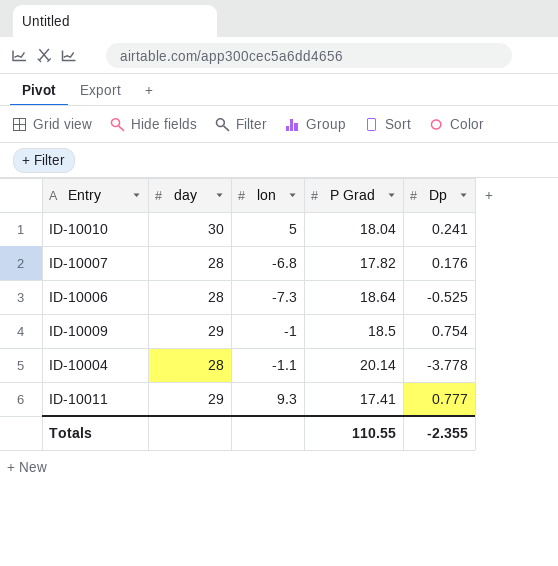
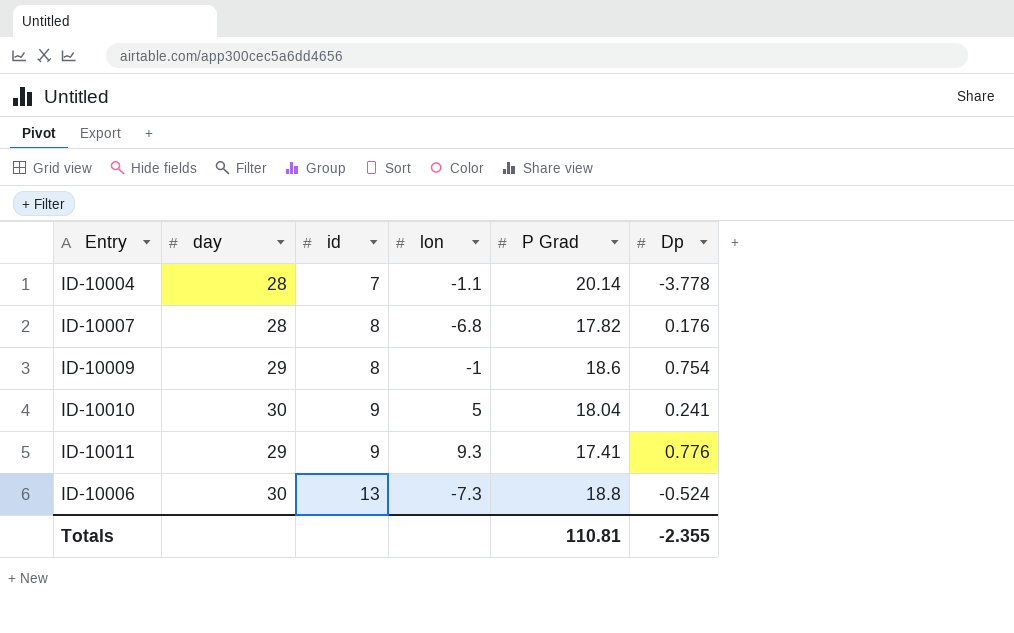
row order: none -> id ascending
column id | position: none -> 3
ID-10009 | P Grad: 18.5 -> 18.6
ID-10011 | Dp: 0.777 -> 0.776
ID-10006 | day: 28 -> 30
ID-10006 | P Grad: 18.64 -> 18.8
ID-10006 | Dp: -0.525 -> -0.524
Totals | P Grad: 110.55 -> 110.81

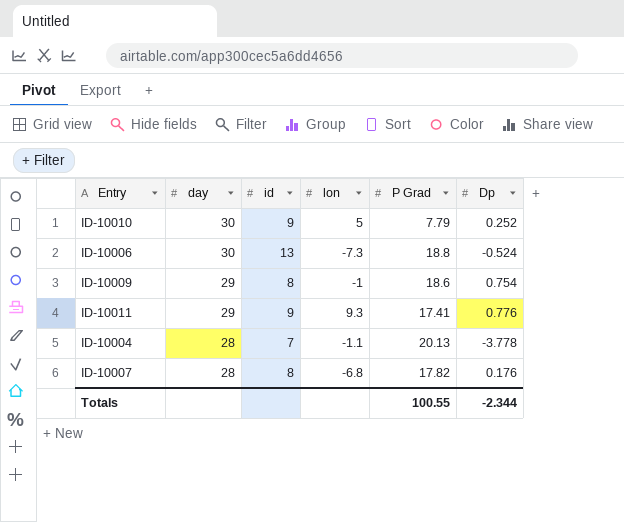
row order: id ascending -> day descending
ID-10010 | P Grad: 18.04 -> 7.79
ID-10010 | Dp: 0.241 -> 0.252
ID-10004 | P Grad: 20.14 -> 20.13
Totals | P Grad: 110.81 -> 100.55
Totals | Dp: -2.355 -> -2.344

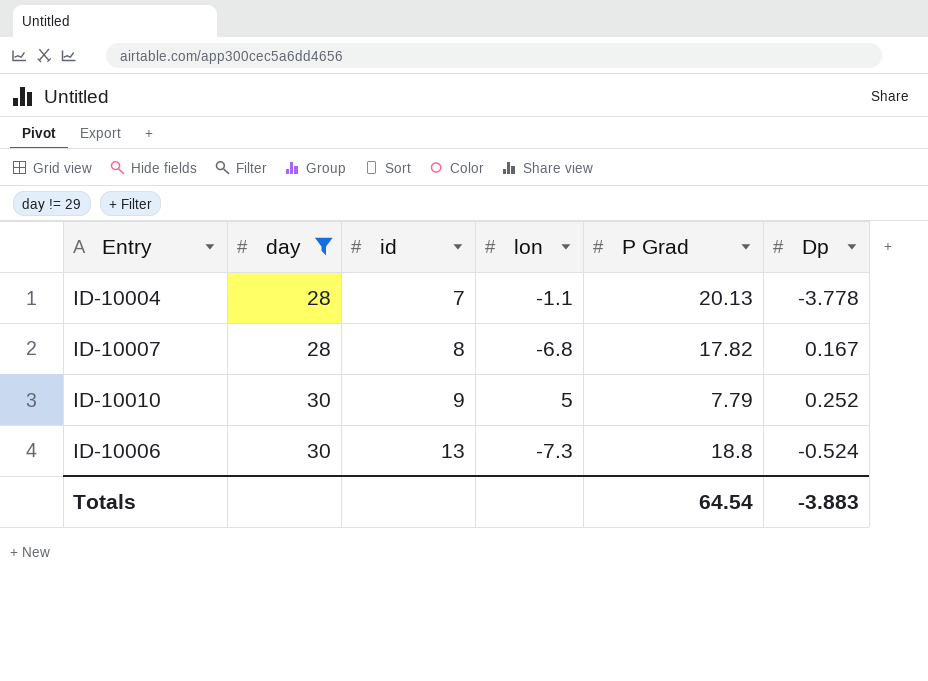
filter: none -> day != 29
row order: day descending -> day ascending
ID-10007 | Dp: 0.176 -> 0.167
Totals | P Grad: 100.55 -> 64.54
Totals | Dp: -2.344 -> -3.883

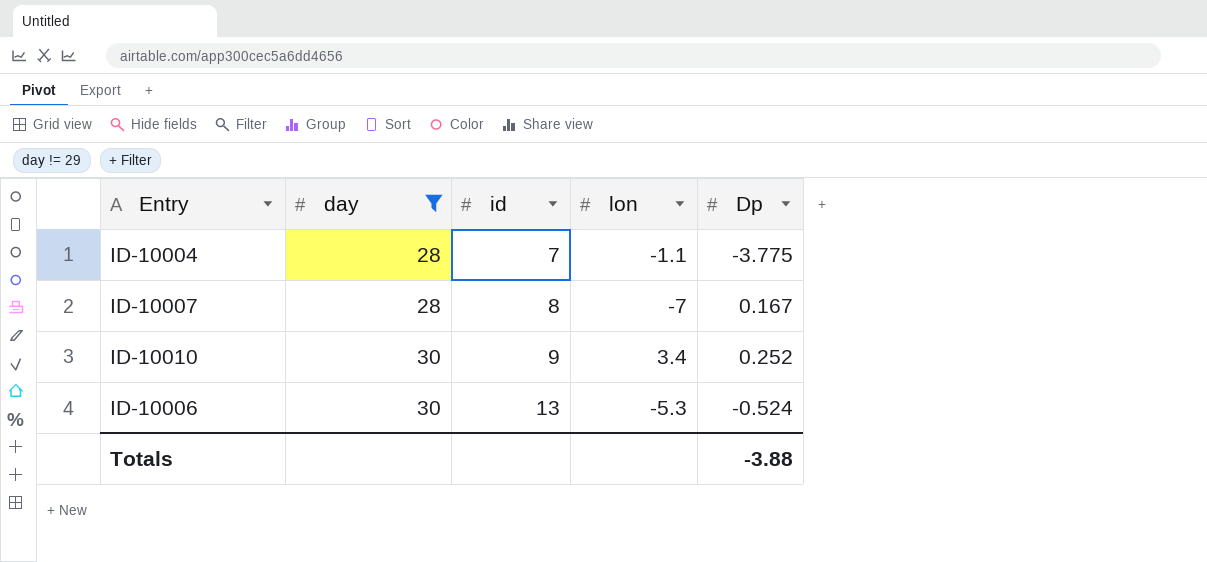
column P Grad | position: 5 -> none
ID-10004 | Dp: -3.778 -> -3.775
ID-10007 | lon: -6.8 -> -7
ID-10010 | lon: 5 -> 3.4
ID-10006 | lon: -7.3 -> -5.3
Totals | Dp: -3.883 -> -3.88

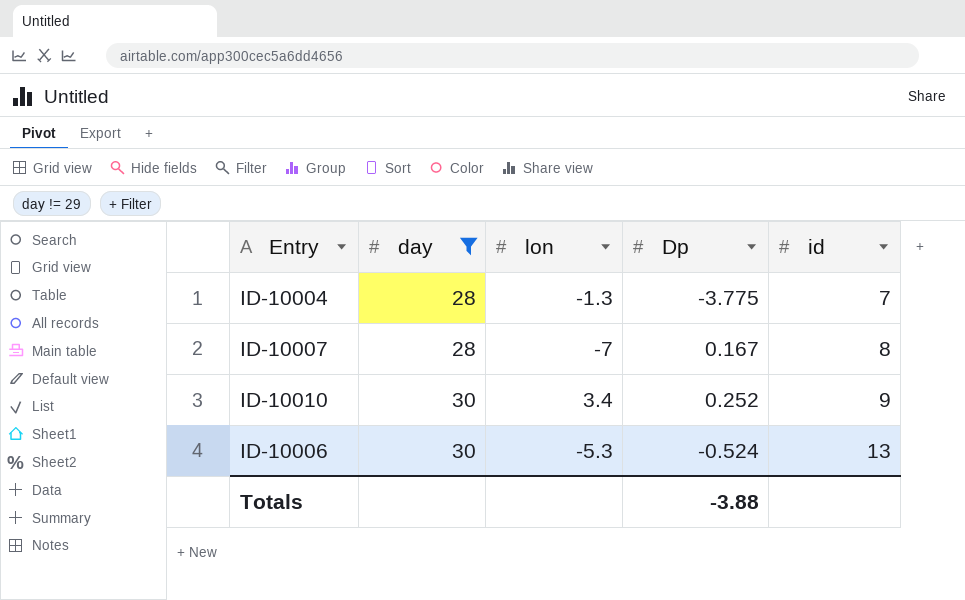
column id | position: 3 -> 5
ID-10004 | lon: -1.1 -> -1.3

